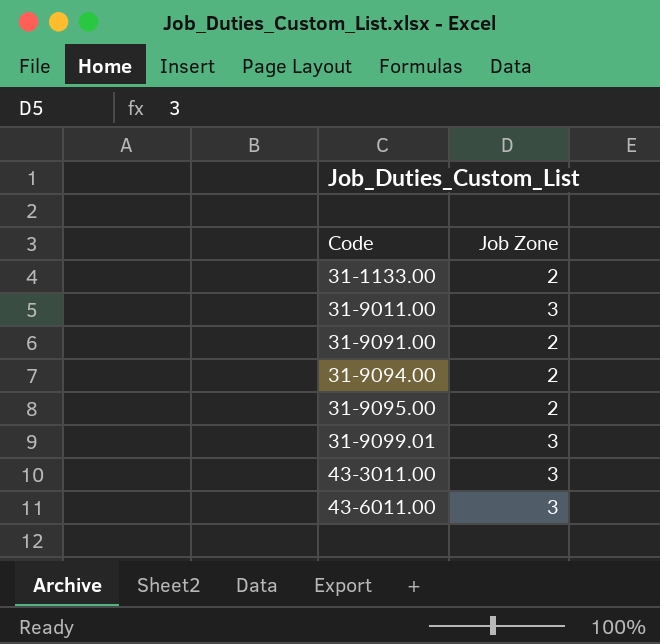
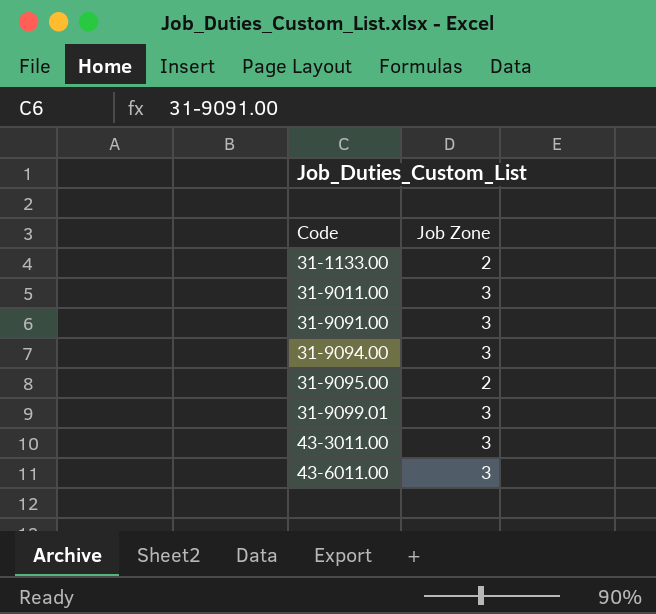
31-9091.00 | Job Zone: 2 -> 3
31-9094.00 | Job Zone: 2 -> 3

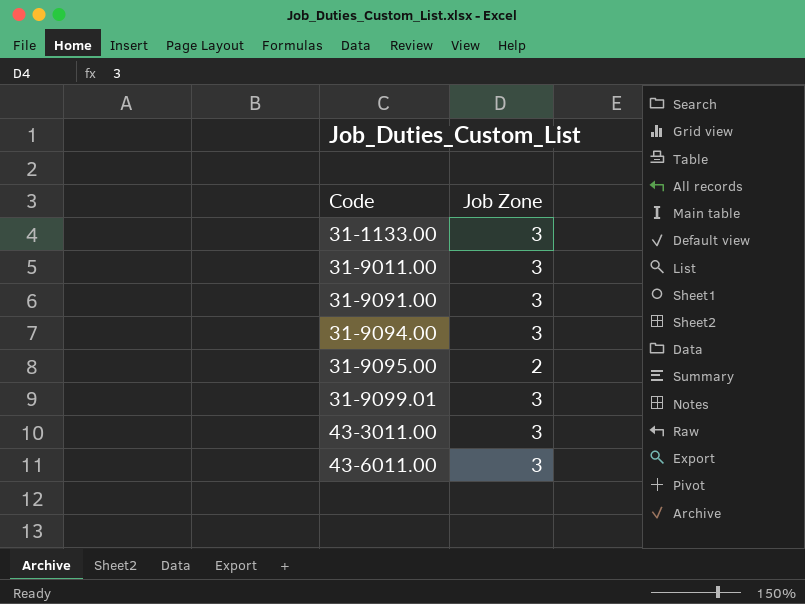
31-1133.00 | Job Zone: 2 -> 3

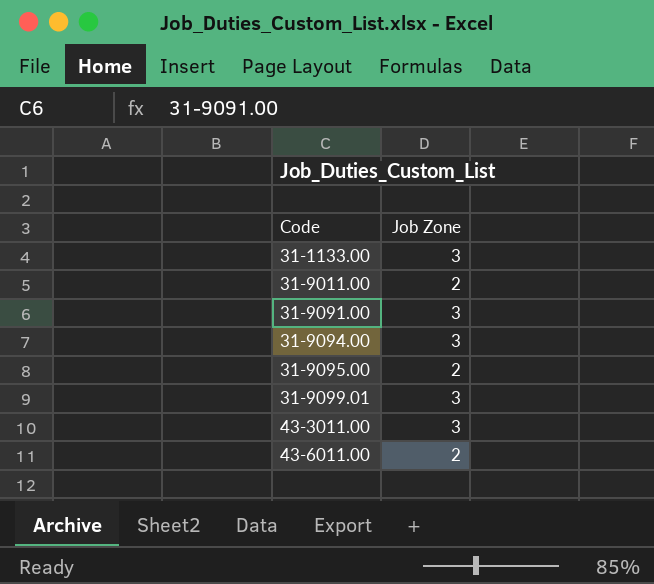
31-9011.00 | Job Zone: 3 -> 2
43-6011.00 | Job Zone: 3 -> 2

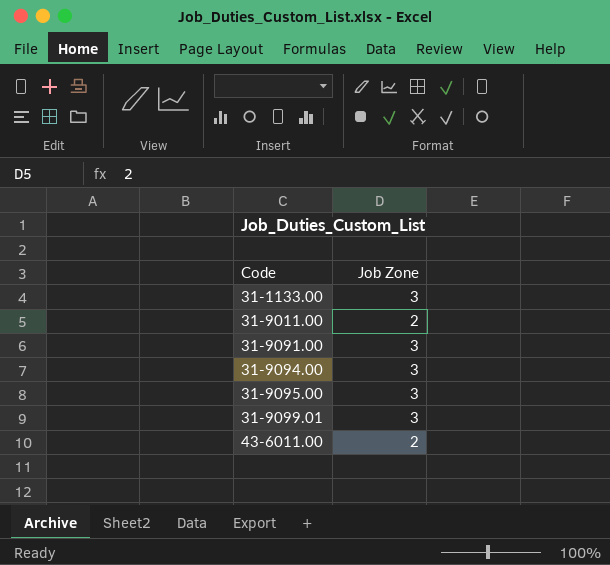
row 43-3011.00: 3 -> none
31-9095.00 | Job Zone: 2 -> 3

